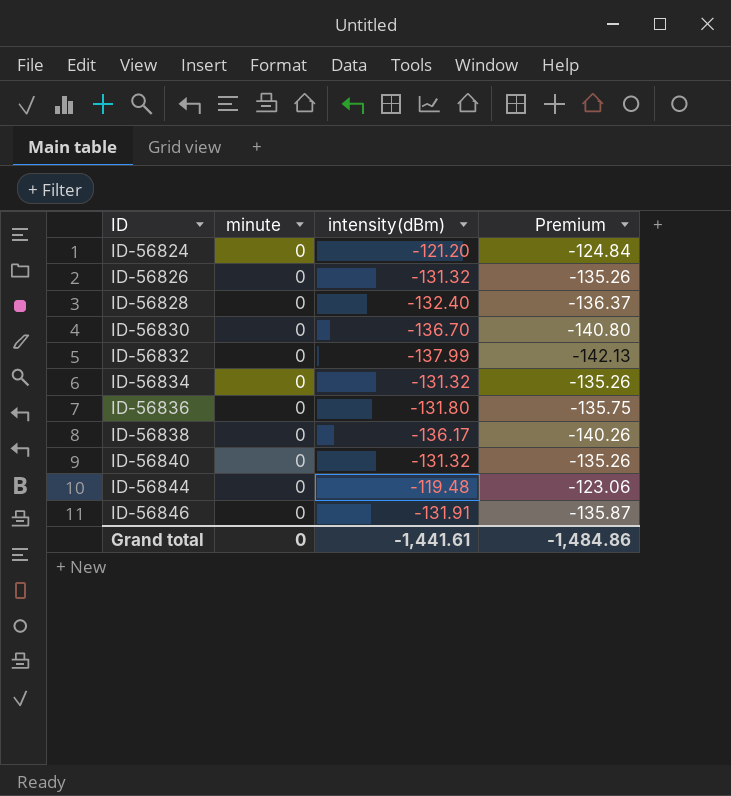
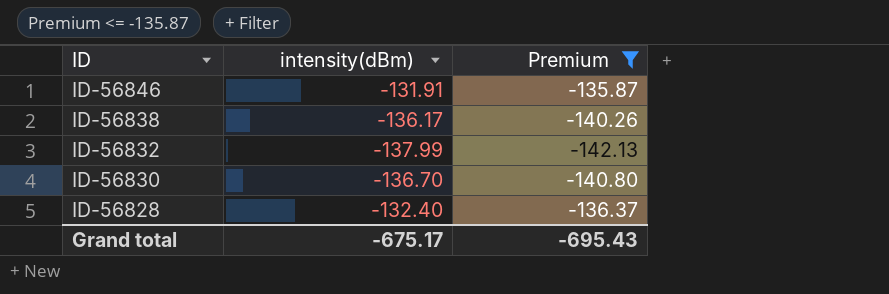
filter: none -> Premium <= -135.87
row order: ID ascending -> ID descending
column minute | position: 2 -> none
Grand total | intensity(dBm): -1,441.61 -> -675.17
Grand total | Premium: -1,484.86 -> -695.43

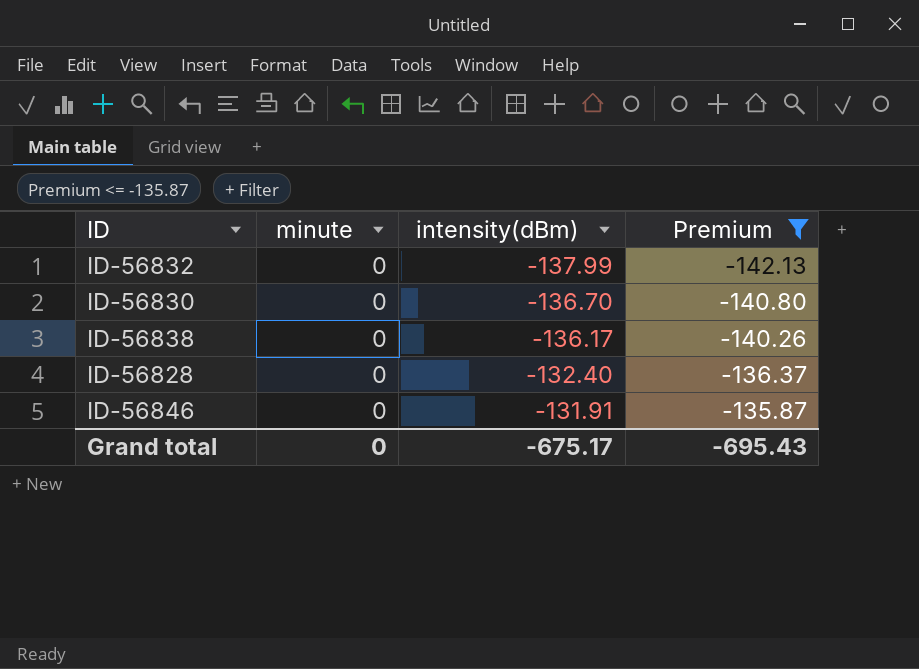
row order: ID descending -> intensity(dBm) ascending
column minute | position: none -> 2

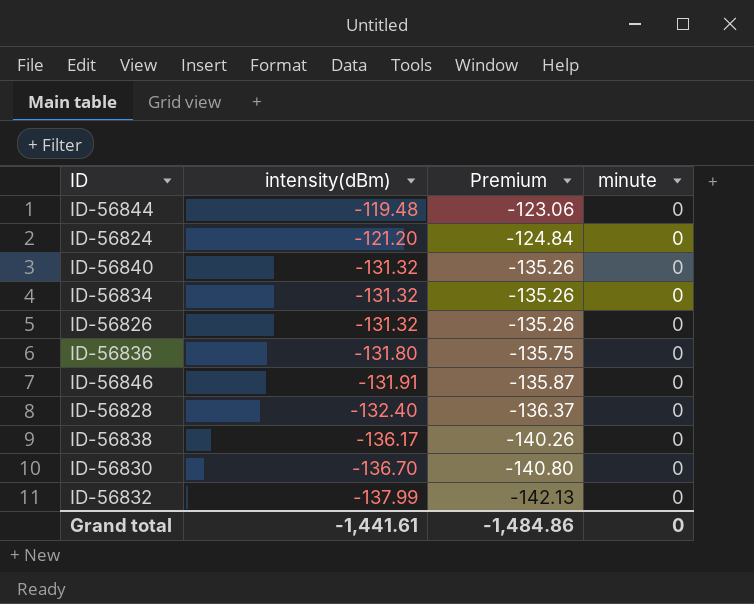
filter: Premium <= -135.87 -> none
row order: intensity(dBm) ascending -> intensity(dBm) descending
column minute | position: 2 -> 4
Grand total | intensity(dBm): -675.17 -> -1,441.61
Grand total | Premium: -695.43 -> -1,484.86

